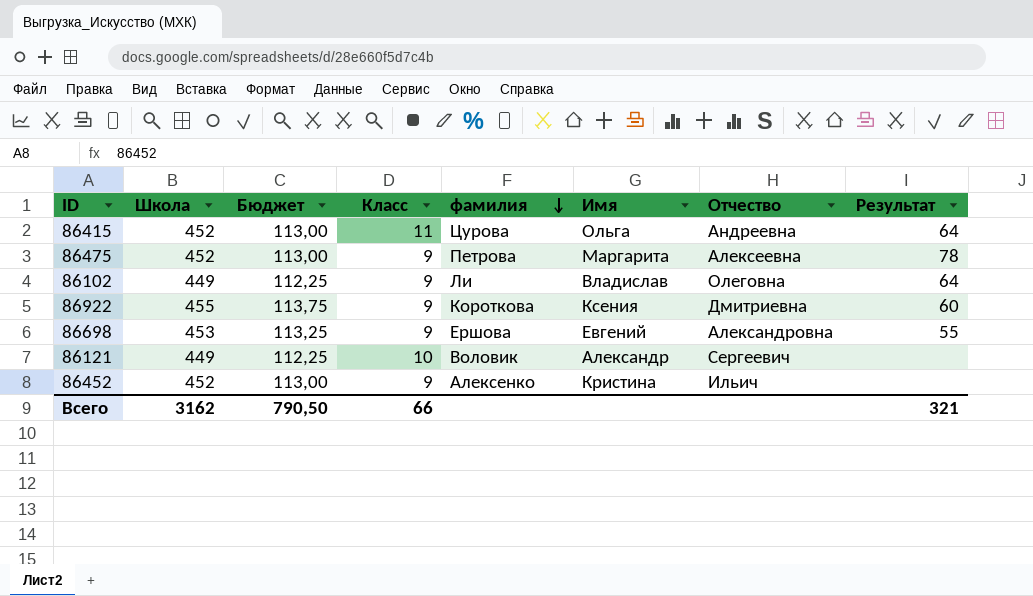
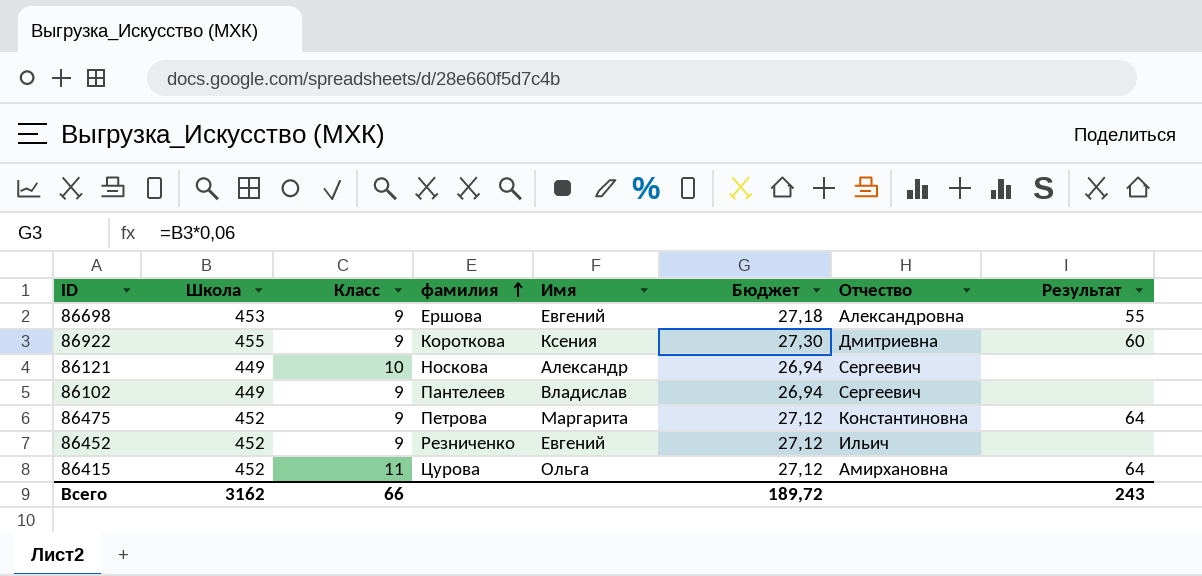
row order: фамилия descending -> фамилия ascending
column Бюджет | formula: [Школа] * 0,25 -> [Школа] * 0,06
column Бюджет | position: 3 -> 6
86121 | фамилия: Воловик -> Носкова
86102 | фамилия: Ли -> Пантелеев
86102 | Отчество: Олеговна -> Сергеевич
86102 | Результат: 64 -> none
86475 | Отчество: Алексеевна -> Константиновна
86475 | Результат: 78 -> 64
86452 | фамилия: Алексенко -> Резниченко
86452 | Имя: Кристина -> Евгений
86415 | Отчество: Андреевна -> Амирхановна
Всего | Бюджет: 790,50 -> 189,72
Всего | Результат: 321 -> 243

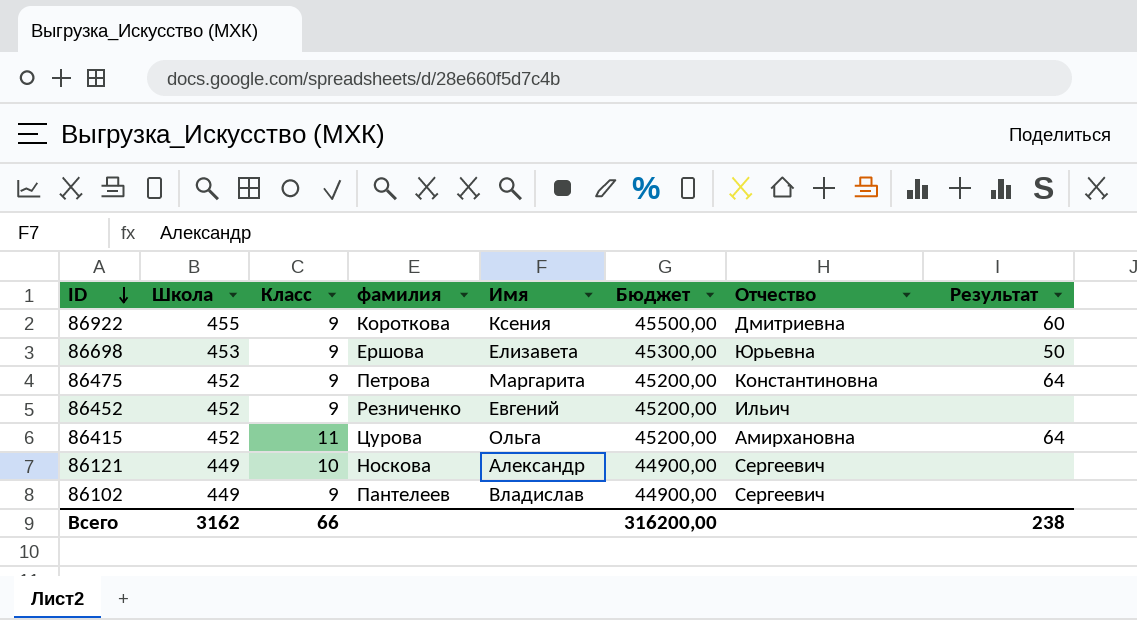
row order: фамилия ascending -> ID descending
column Бюджет | formula: [Школа] * 0,06 -> [Школа] * 100
86698 | Имя: Евгений -> Елизавета
86698 | Отчество: Александровна -> Юрьевна
86698 | Результат: 55 -> 50
Всего | Бюджет: 189,72 -> 316200,00
Всего | Результат: 243 -> 238

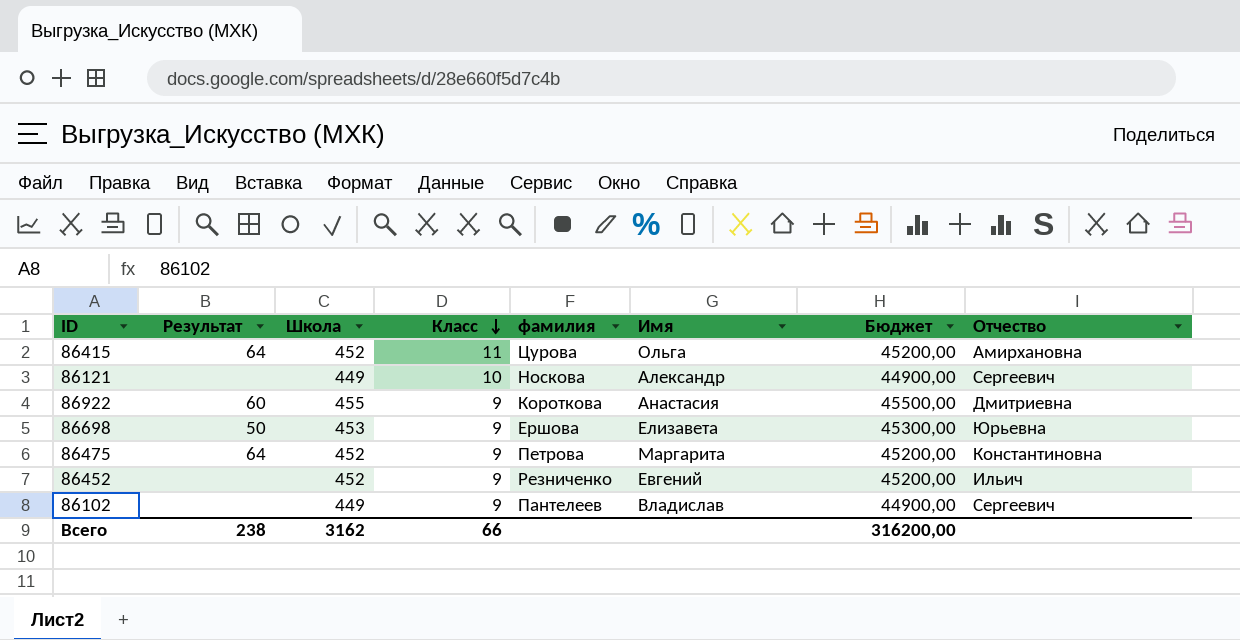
row order: ID descending -> Класс descending
column Результат | position: 8 -> 2
86922 | Имя: Ксения -> Анастасия

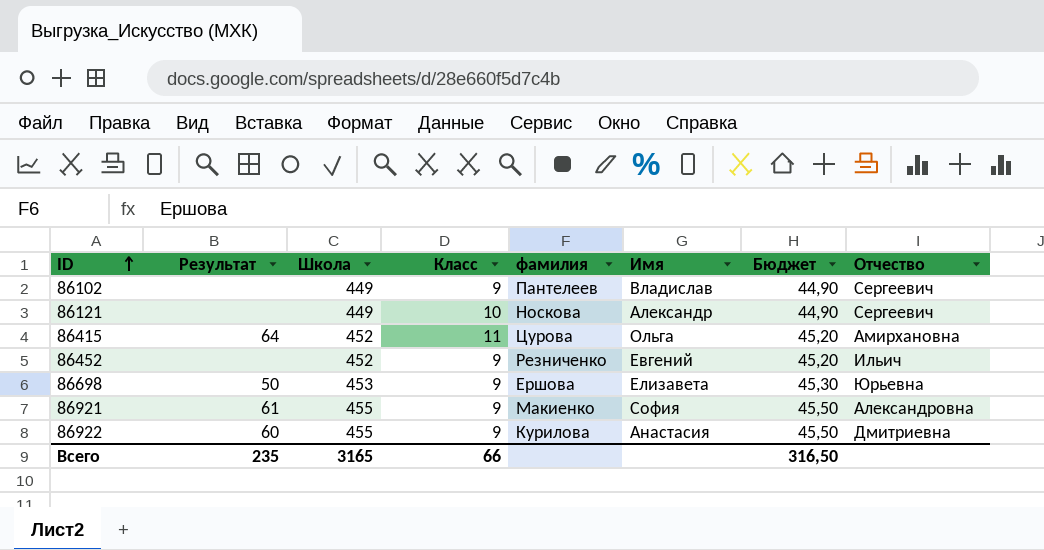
row order: Класс descending -> ID ascending
column Бюджет | formula: [Школа] * 100 -> [Школа] * 0,1
row 86475: 64 | 452 | 9 | Петрова | Маргарита | 45200,00 | Константиновна -> none
row 86921: none -> 61 | 455 | 9 | Макиенко | София | 45,50 | Александровна
86922 | фамилия: Короткова -> Курилова
Всего | Результат: 238 -> 235
Всего | Школа: 3162 -> 3165
Всего | Бюджет: 316200,00 -> 316,50

